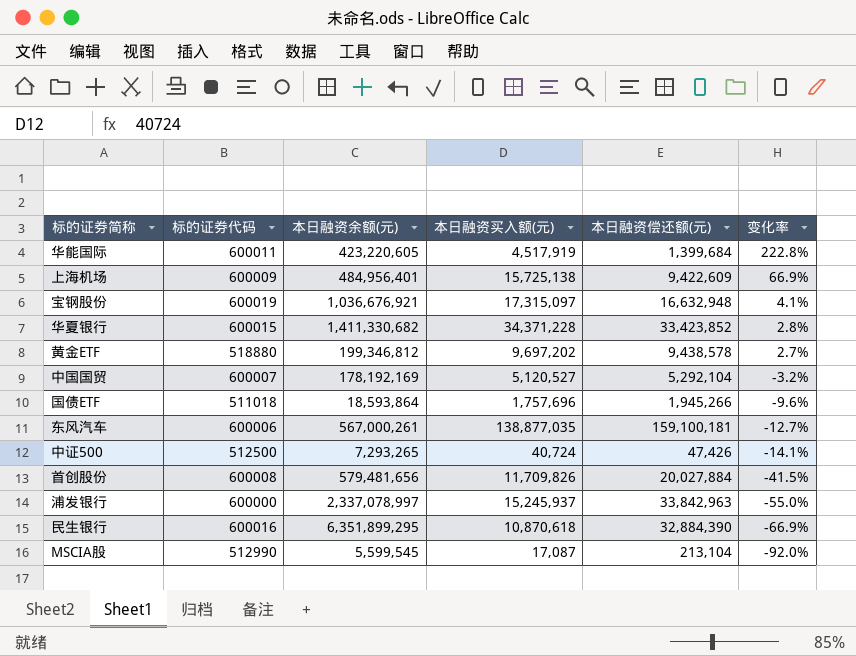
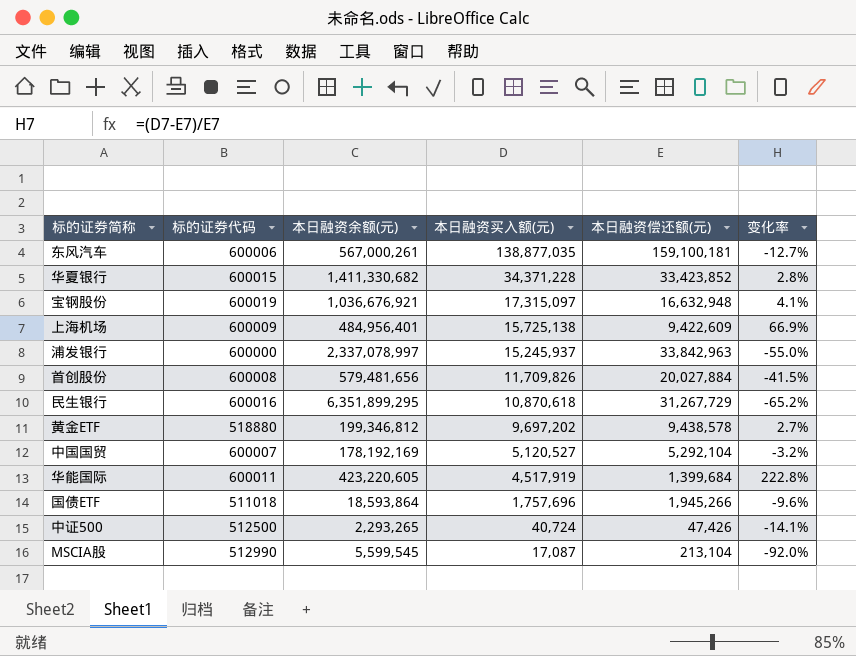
row order: 变化率 descending -> 本日融资买入额(元) descending
民生银行 | 本日融资偿还额(元): 32,884,390 -> 31,267,729
民生银行 | 变化率: -66.9% -> -65.2%
中证500 | 本日融资余额(元): 7,293,265 -> 2,293,265

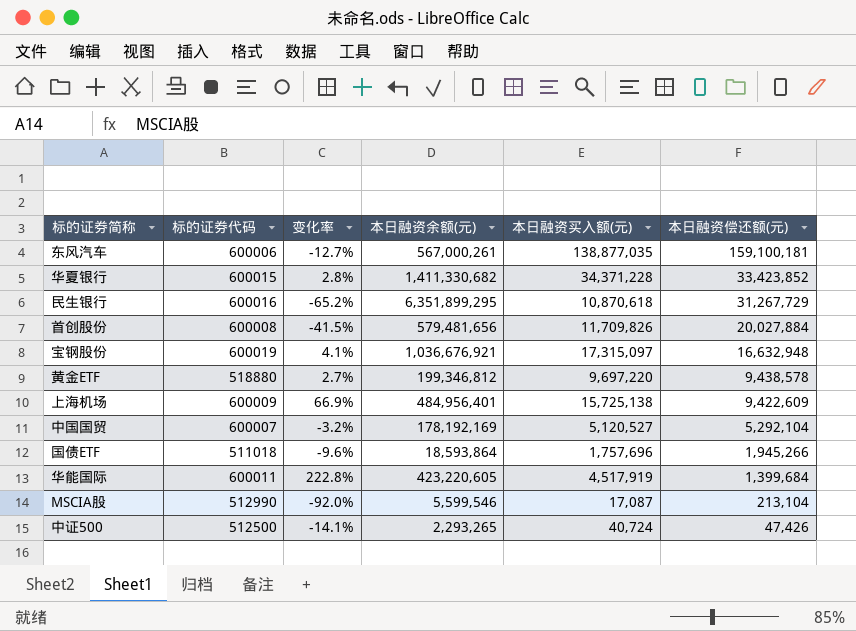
row order: 本日融资买入额(元) descending -> 本日融资偿还额(元) descending
column 变化率 | position: 6 -> 3
row 浦发银行: 600000 | 2,337,078,997 | 15,245,937 | 33,842,963 | -55.0% -> none
黄金ETF | 本日融资买入额(元): 9,697,202 -> 9,697,220
MSCIA股 | 本日融资余额(元): 5,599,545 -> 5,599,546

